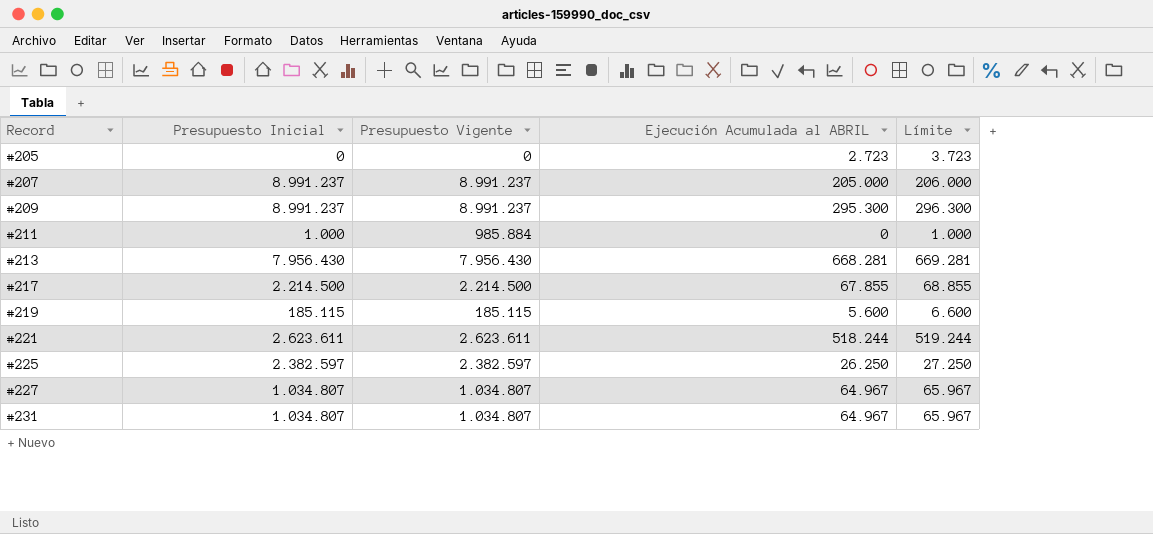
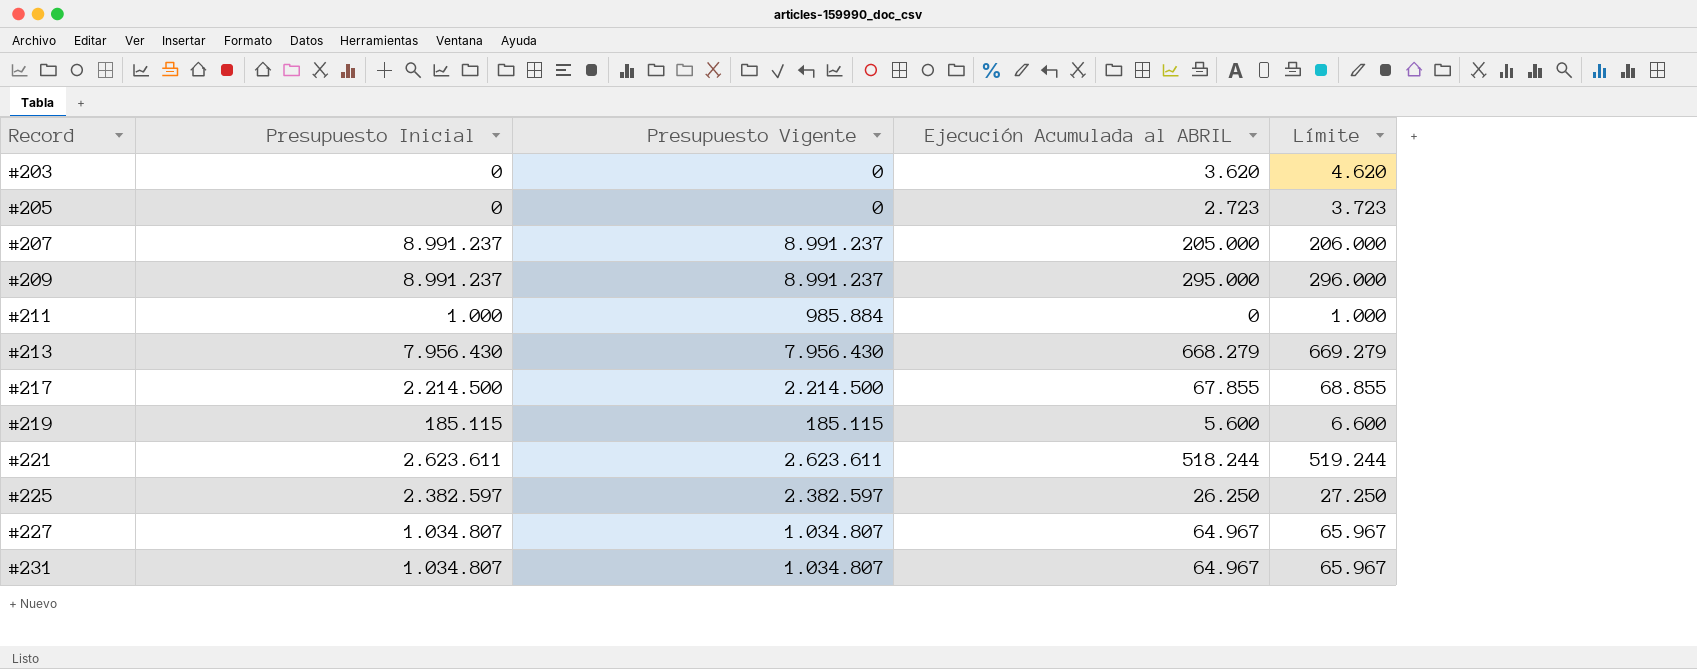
row #203: none -> 0 | 0 | 3.620 | 4.620
#209 | Ejecución Acumulada al ABRIL: 295.300 -> 295.000
#209 | Límite: 296.300 -> 296.000
#213 | Ejecución Acumulada al ABRIL: 668.281 -> 668.279
#213 | Límite: 669.281 -> 669.279

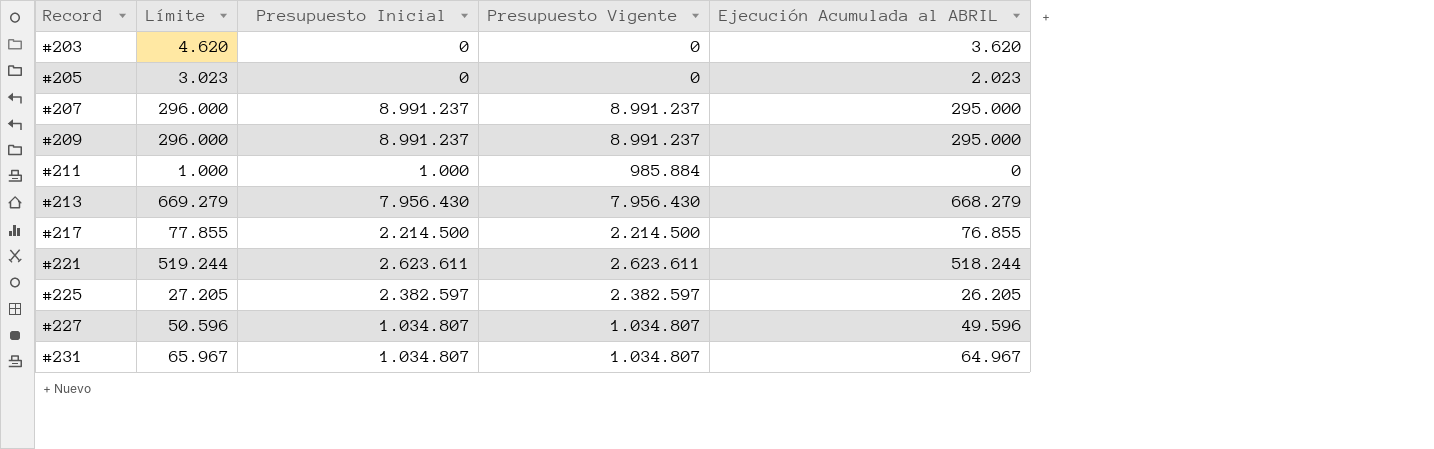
column Límite | position: 5 -> 2
row #219: 185.115 | 185.115 | 5.600 | 6.600 -> none
#205 | Límite: 3.723 -> 3.023
#205 | Ejecución Acumulada al ABRIL: 2.723 -> 2.023
#207 | Límite: 206.000 -> 296.000
#207 | Ejecución Acumulada al ABRIL: 205.000 -> 295.000
#217 | Límite: 68.855 -> 77.855
#217 | Ejecución Acumulada al ABRIL: 67.855 -> 76.855
#225 | Límite: 27.250 -> 27.205
#225 | Ejecución Acumulada al ABRIL: 26.250 -> 26.205
#227 | Límite: 65.967 -> 50.596
#227 | Ejecución Acumulada al ABRIL: 64.967 -> 49.596

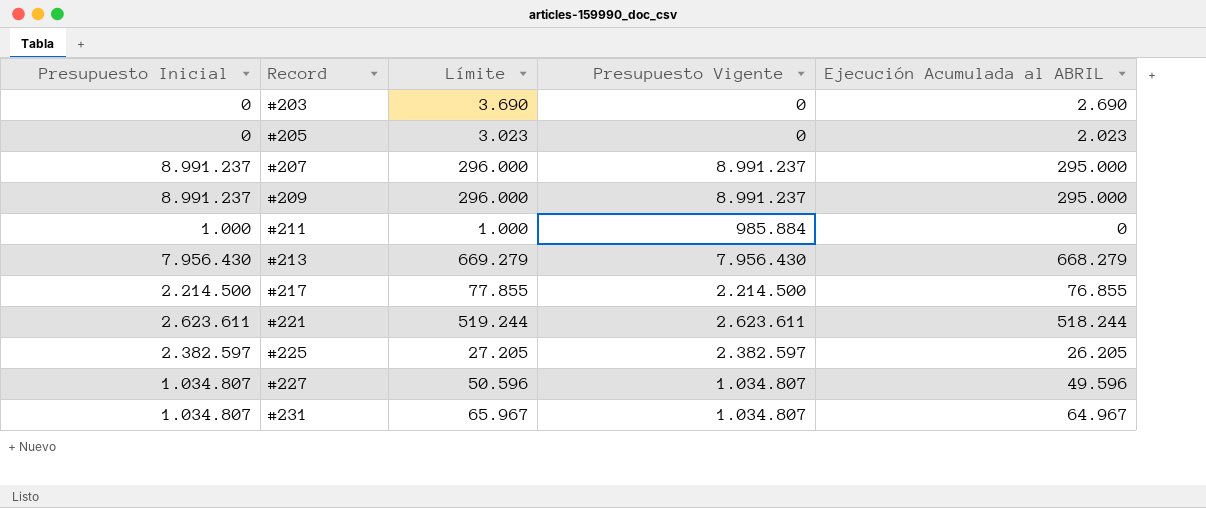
column Presupuesto Inicial | position: 3 -> 1
#203 | Límite: 4.620 -> 3.690
#203 | Ejecución Acumulada al ABRIL: 3.620 -> 2.690

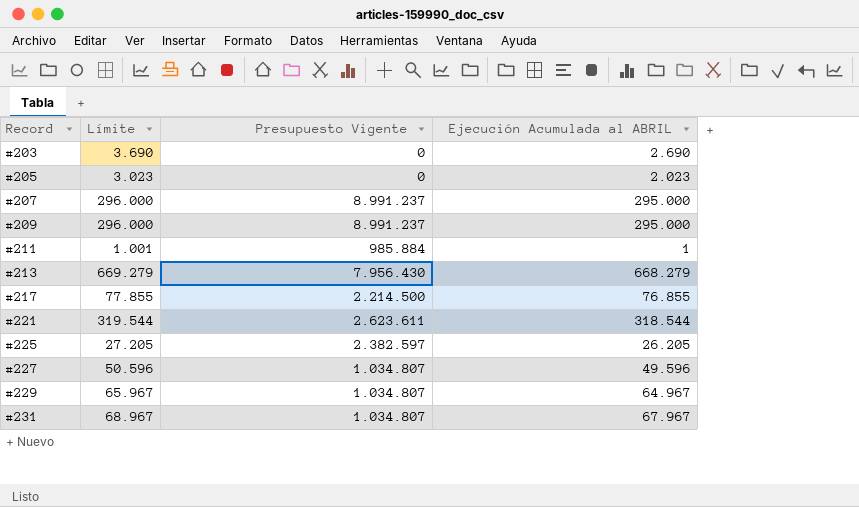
column Presupuesto Inicial | position: 1 -> none
#211 | Límite: 1.000 -> 1.001
#211 | Ejecución Acumulada al ABRIL: 0 -> 1
#221 | Límite: 519.244 -> 319.544
#221 | Ejecución Acumulada al ABRIL: 518.244 -> 318.544
row #229: none -> 65.967 | 1.034.807 | 64.967
#231 | Límite: 65.967 -> 68.967
#231 | Ejecución Acumulada al ABRIL: 64.967 -> 67.967

